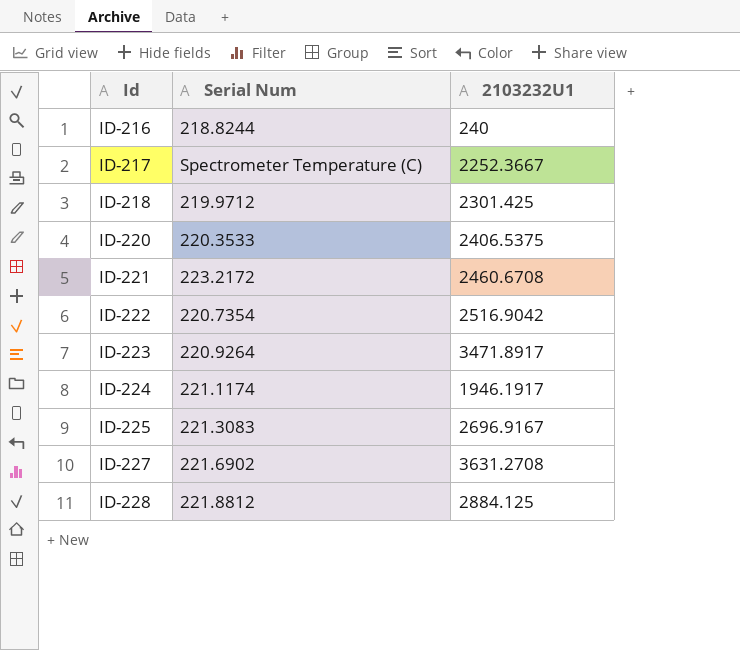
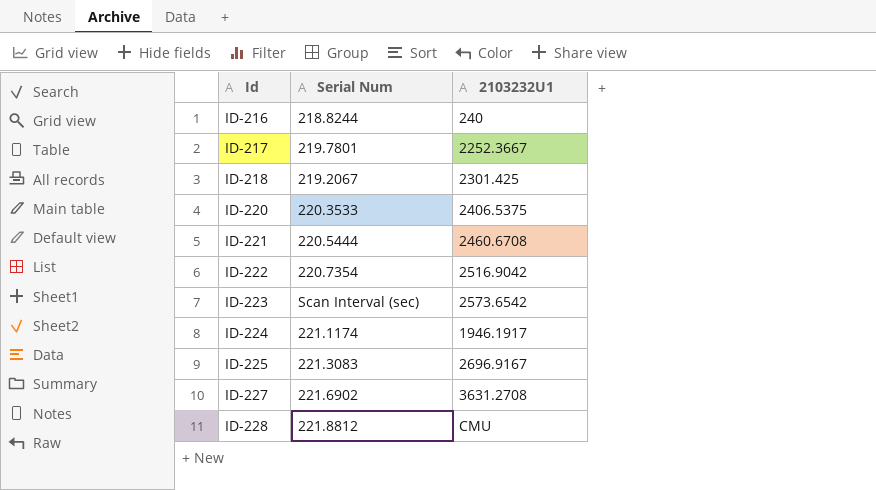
ID-217 | Serial Num: Spectrometer Temperature (C) -> 219.7801
ID-218 | Serial Num: 219.9712 -> 219.2067
ID-221 | Serial Num: 223.2172 -> 220.5444
ID-223 | Serial Num: 220.9264 -> Scan Interval (sec)
ID-223 | 2103232U1: 3471.8917 -> 2573.6542
ID-228 | 2103232U1: 2884.125 -> CMU

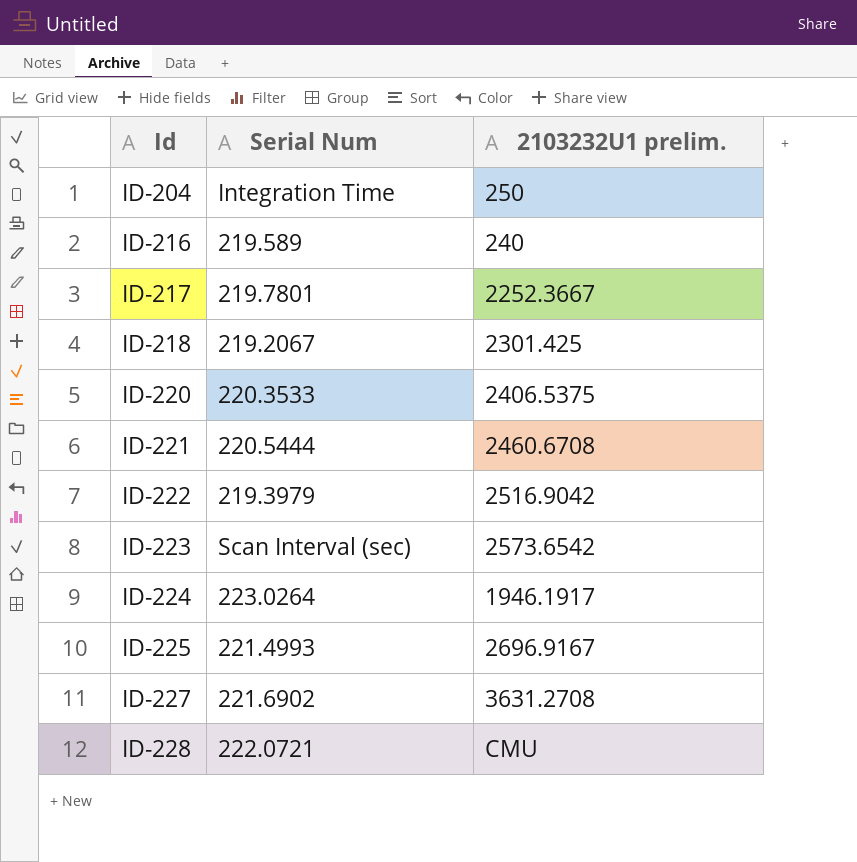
column name: 2103232U1 -> 2103232U1 prelim.
row ID-204: none -> Integration Time | 250
ID-216 | Serial Num: 218.8244 -> 219.589
ID-222 | Serial Num: 220.7354 -> 219.3979
ID-224 | Serial Num: 221.1174 -> 223.0264
ID-225 | Serial Num: 221.3083 -> 221.4993
ID-228 | Serial Num: 221.8812 -> 222.0721

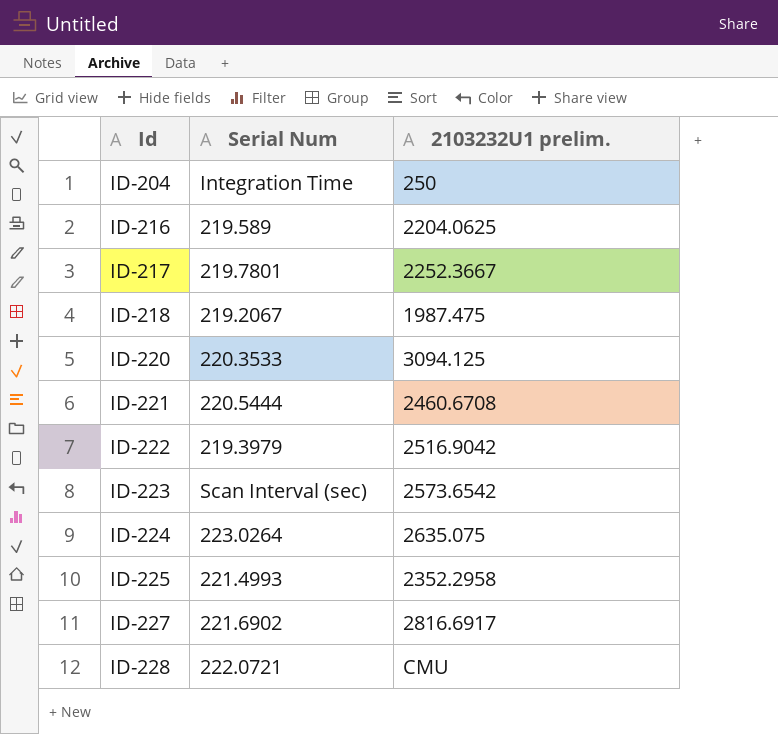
ID-216 | 2103232U1 prelim.: 240 -> 2204.0625
ID-218 | 2103232U1 prelim.: 2301.425 -> 1987.475
ID-220 | 2103232U1 prelim.: 2406.5375 -> 3094.125
ID-224 | 2103232U1 prelim.: 1946.1917 -> 2635.075
ID-225 | 2103232U1 prelim.: 2696.9167 -> 2352.2958
ID-227 | 2103232U1 prelim.: 3631.2708 -> 2816.6917

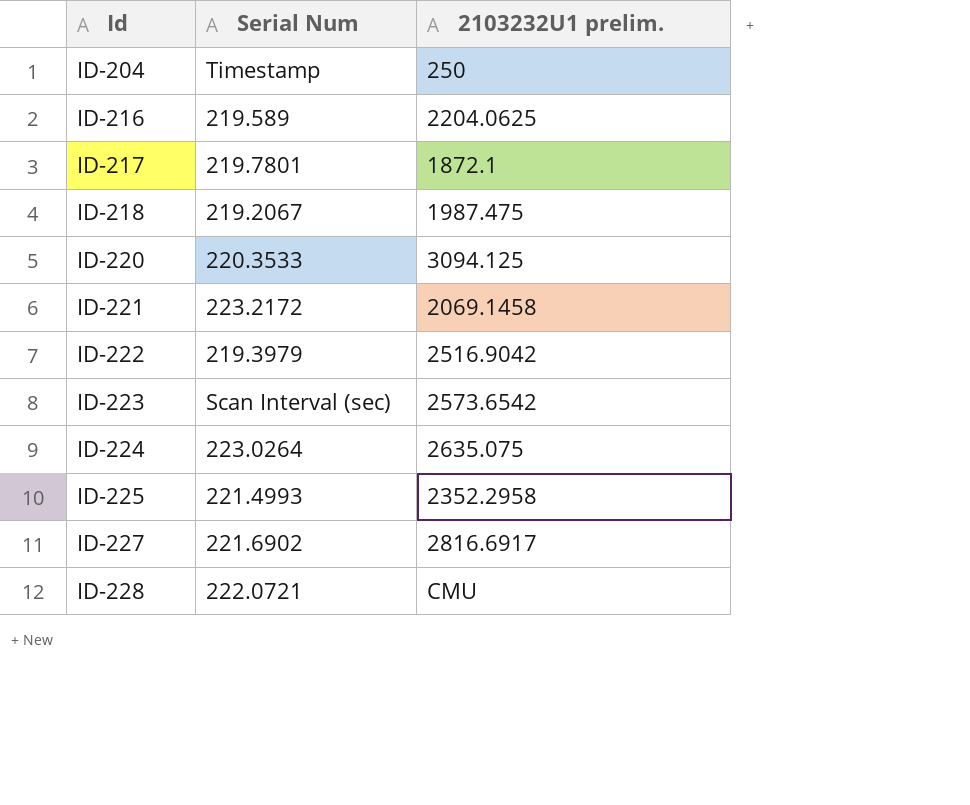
ID-204 | Serial Num: Integration Time -> Timestamp
ID-217 | 2103232U1 prelim.: 2252.3667 -> 1872.1
ID-221 | Serial Num: 220.5444 -> 223.2172
ID-221 | 2103232U1 prelim.: 2460.6708 -> 2069.1458

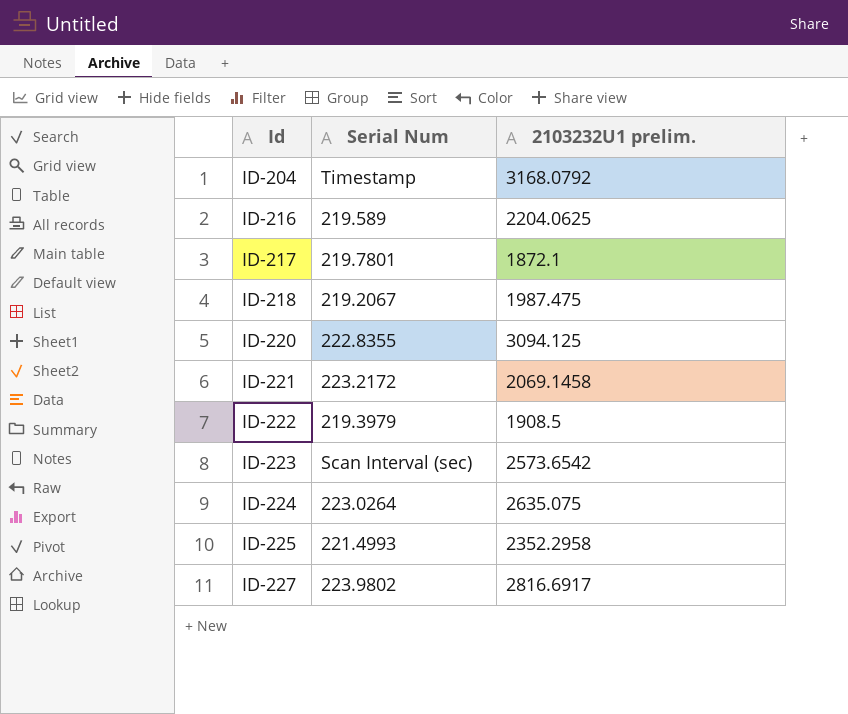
row ID-228: 222.0721 | CMU -> none
ID-204 | 2103232U1 prelim.: 250 -> 3168.0792
ID-220 | Serial Num: 220.3533 -> 222.8355
ID-222 | 2103232U1 prelim.: 2516.9042 -> 1908.5
ID-227 | Serial Num: 221.6902 -> 223.9802

